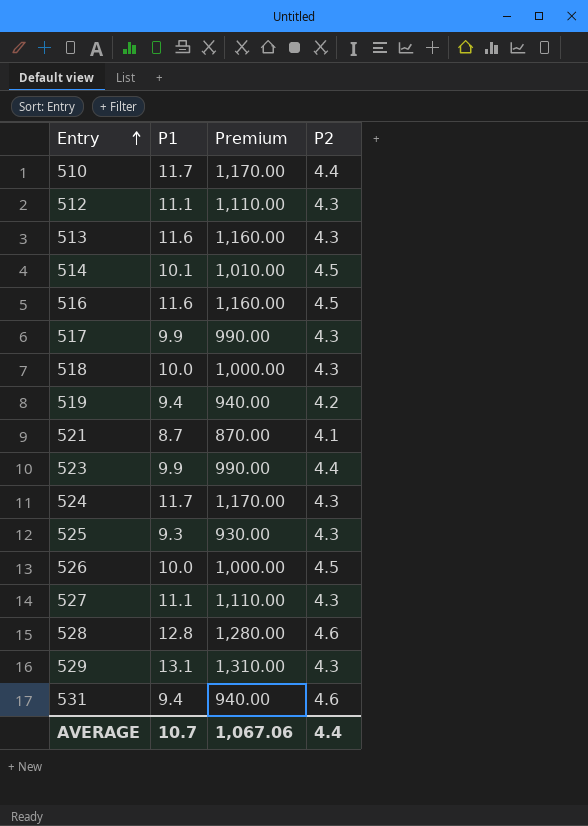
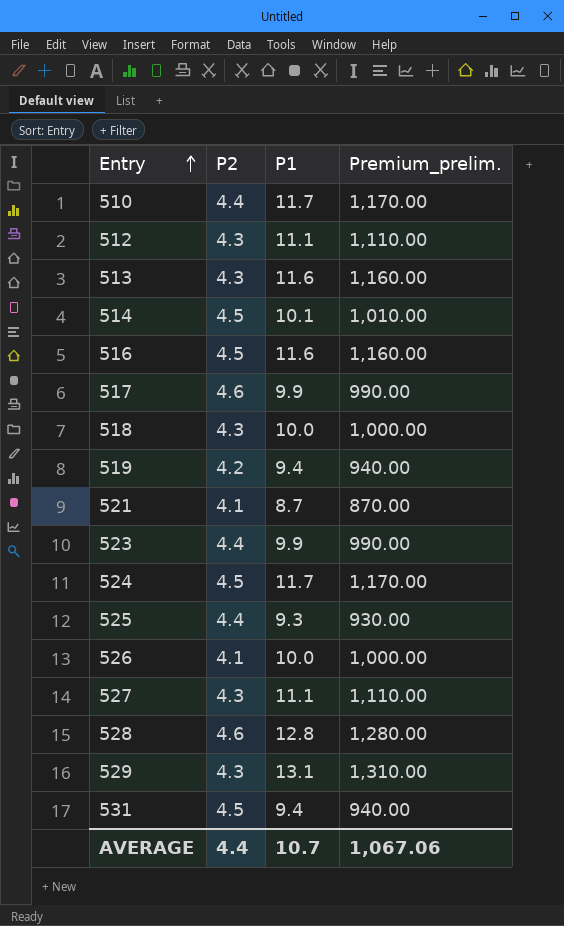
column P2 | position: 4 -> 2
column name: Premium -> Premium_prelim.
517 | P2: 4.3 -> 4.6
524 | P2: 4.3 -> 4.5
525 | P2: 4.3 -> 4.4
526 | P2: 4.5 -> 4.1
531 | P2: 4.6 -> 4.5

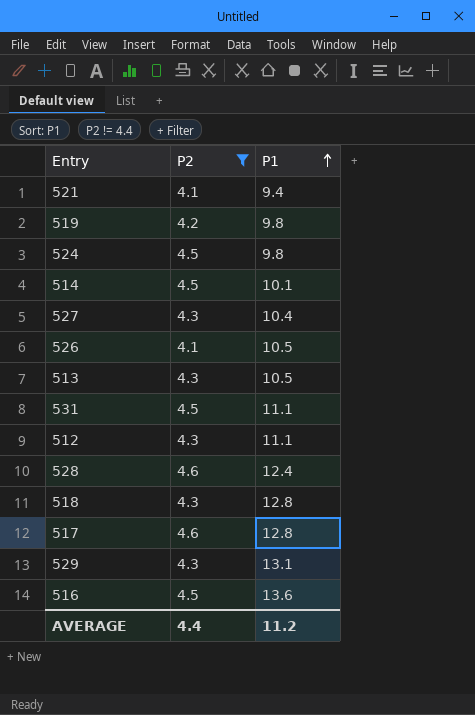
filter: none -> P2 != 4.4
row order: Entry ascending -> P1 ascending
column Premium_prelim. | formula: [P1] * 100 -> none
521 | P1: 8.7 -> 9.4
519 | P1: 9.4 -> 9.8
524 | P1: 11.7 -> 9.8
527 | P1: 11.1 -> 10.4
526 | P1: 10.0 -> 10.5
513 | P1: 11.6 -> 10.5
531 | P1: 9.4 -> 11.1
528 | P1: 12.8 -> 12.4
518 | P1: 10.0 -> 12.8
517 | P1: 9.9 -> 12.8
516 | P1: 11.6 -> 13.6
AVERAGE | P1: 10.7 -> 11.2

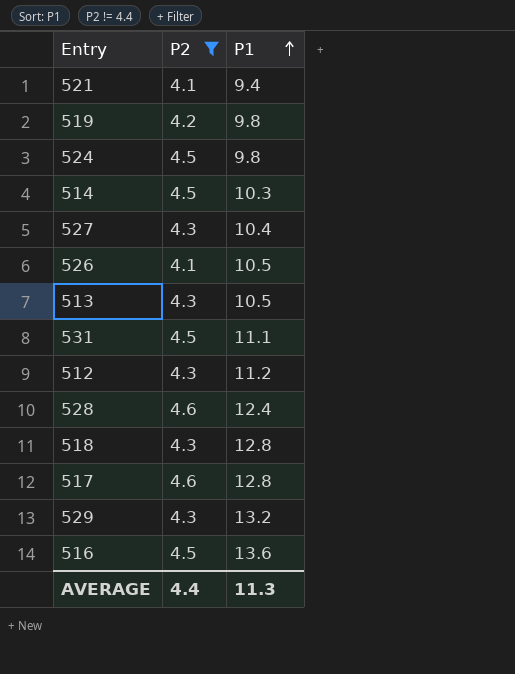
514 | P1: 10.1 -> 10.3
512 | P1: 11.1 -> 11.2
529 | P1: 13.1 -> 13.2
AVERAGE | P1: 11.2 -> 11.3

